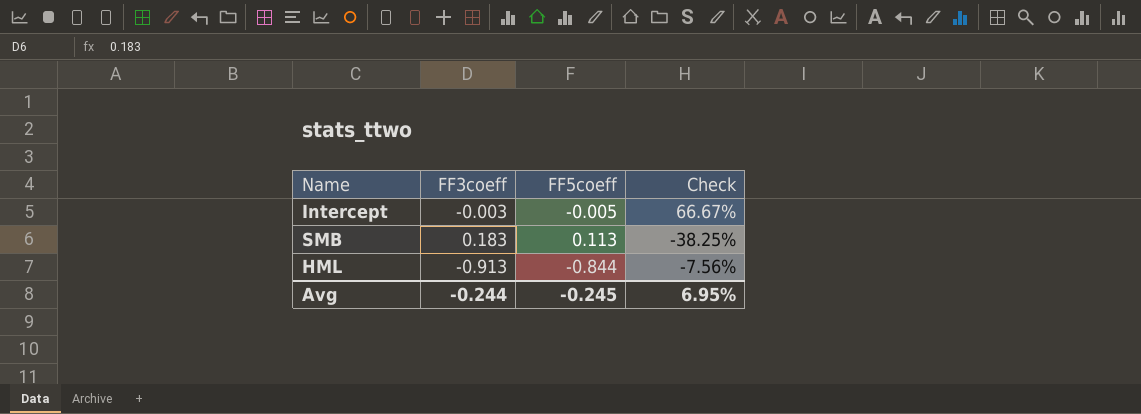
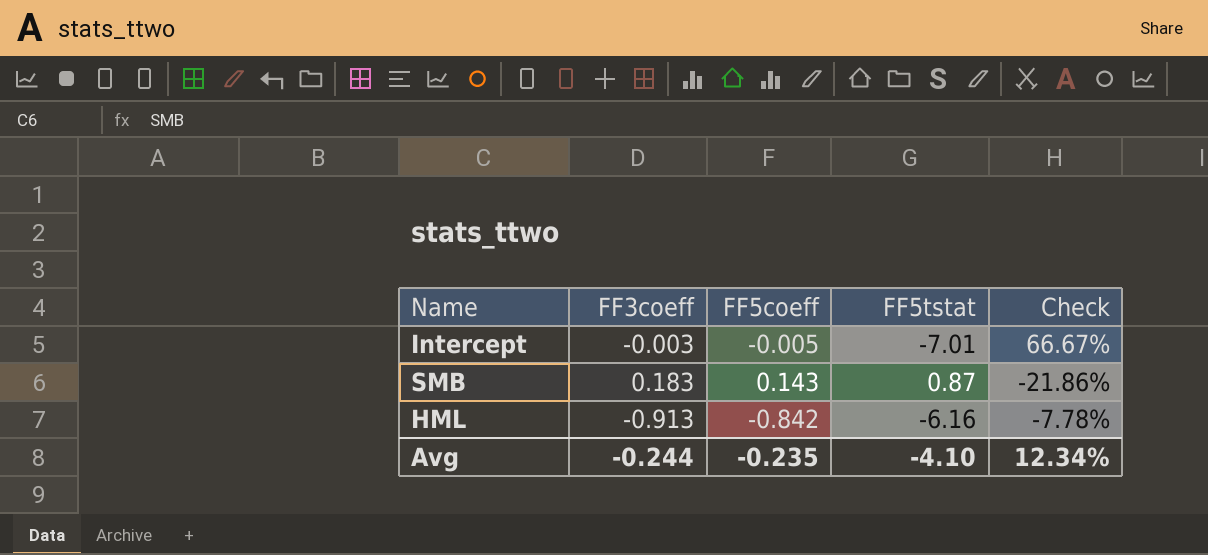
column FF5tstat | position: none -> 4
SMB | FF5coeff: 0.113 -> 0.143
SMB | Check: -38.25% -> -21.86%
HML | FF5coeff: -0.844 -> -0.842
HML | Check: -7.56% -> -7.78%
Avg | FF5coeff: -0.245 -> -0.235
Avg | Check: 6.95% -> 12.34%

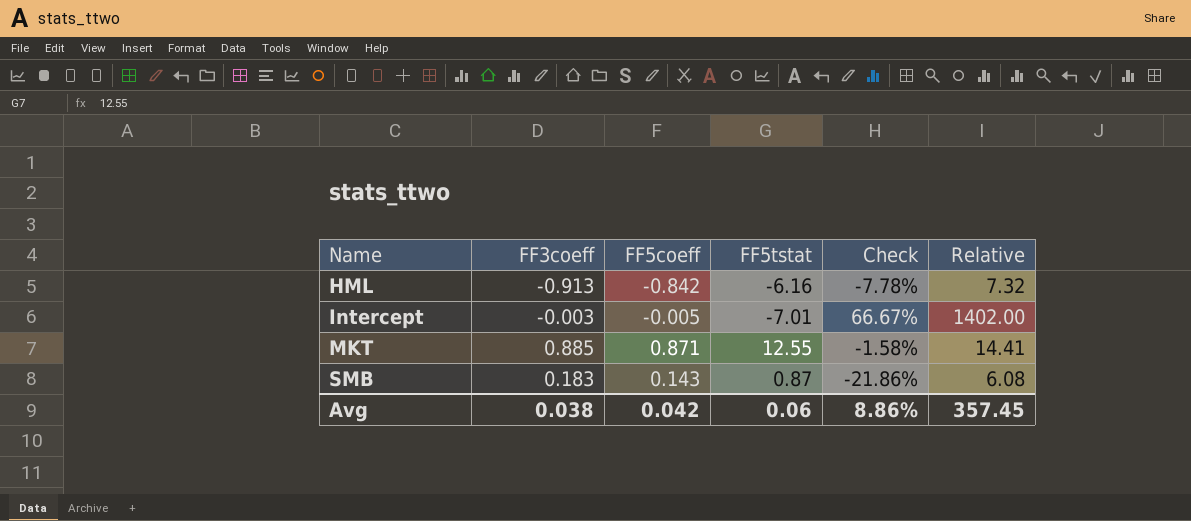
row order: none -> Name ascending
column Relative | formula: none -> [FF5tstat] / [FF5coeff]
row MKT: none -> 0.885 | 0.871 | 12.55 | -1.58% | 14.41
Avg | FF3coeff: -0.244 -> 0.038
Avg | FF5coeff: -0.235 -> 0.042
Avg | FF5tstat: -4.10 -> 0.06
Avg | Check: 12.34% -> 8.86%

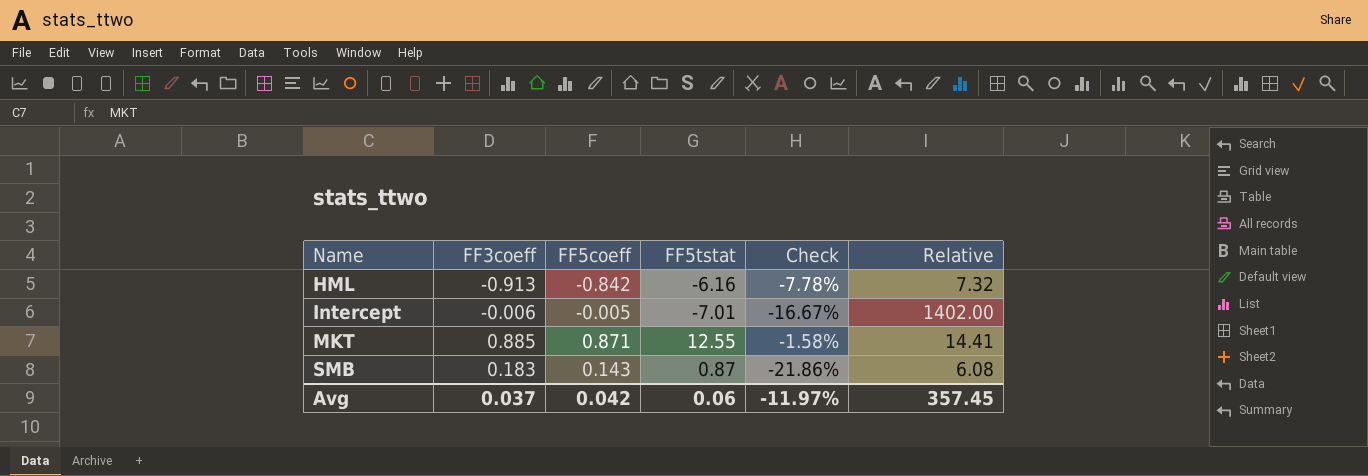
Intercept | FF3coeff: -0.003 -> -0.006
Intercept | Check: 66.67% -> -16.67%
Avg | FF3coeff: 0.038 -> 0.037
Avg | Check: 8.86% -> -11.97%

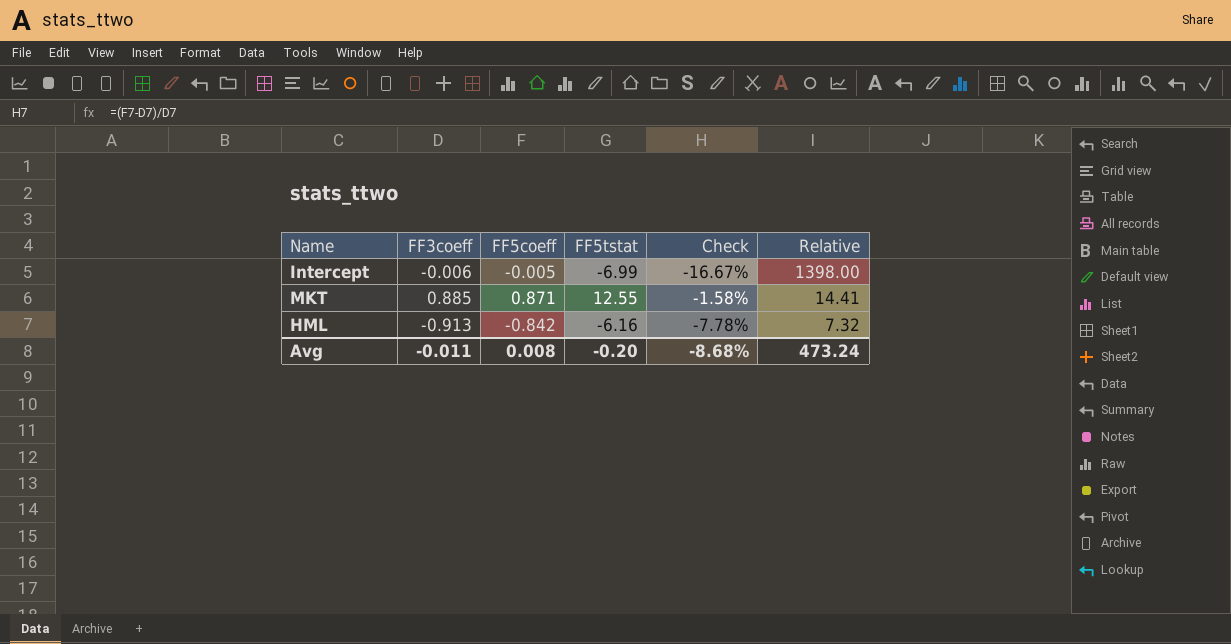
row order: Name ascending -> Relative descending
row SMB: 0.183 | 0.143 | 0.87 | -21.86% | 6.08 -> none
Intercept | FF5tstat: -7.01 -> -6.99
Intercept | Relative: 1402.00 -> 1398.00
Avg | FF3coeff: 0.037 -> -0.011
Avg | FF5coeff: 0.042 -> 0.008
Avg | FF5tstat: 0.06 -> -0.20
Avg | Check: -11.97% -> -8.68%
Avg | Relative: 357.45 -> 473.24

